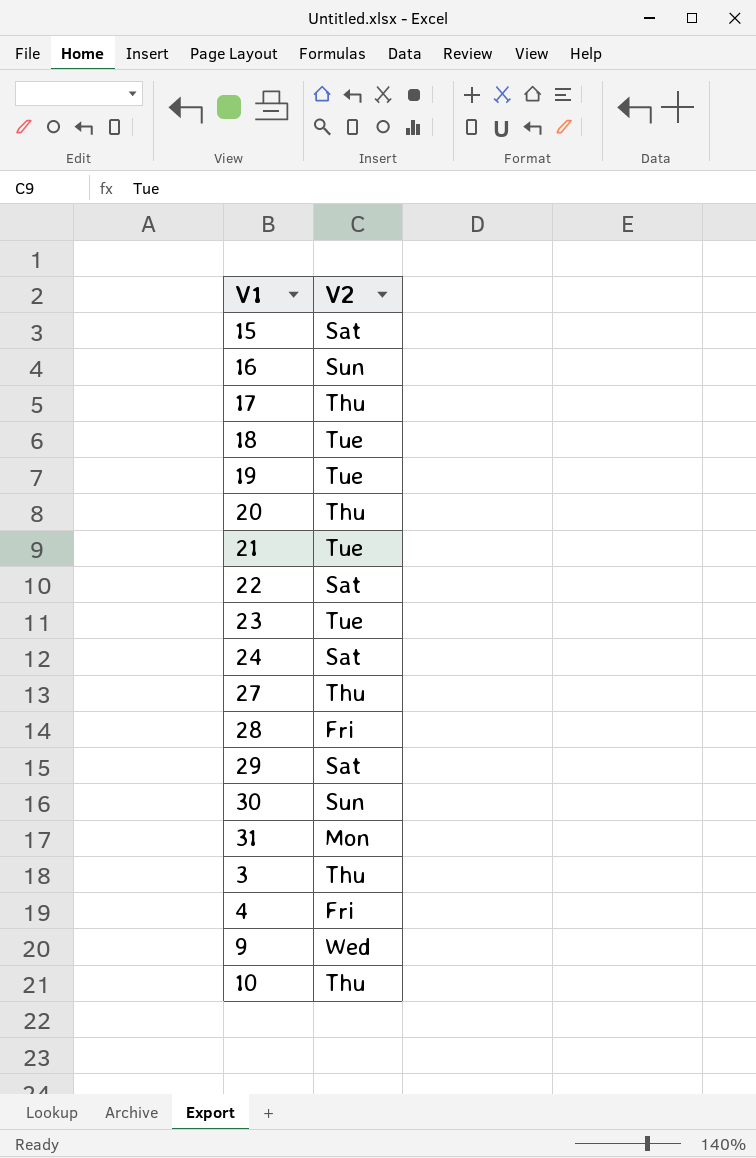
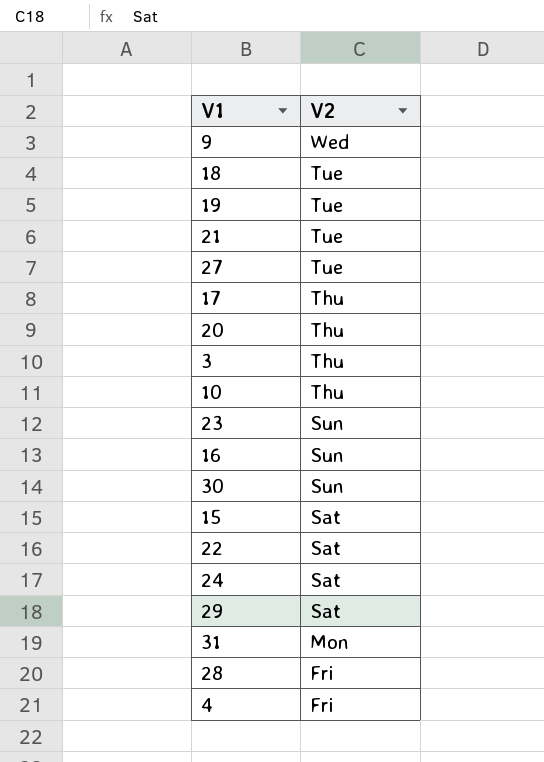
row order: none -> V2 descending
27 | V2: Thu -> Tue
23 | V2: Tue -> Sun

